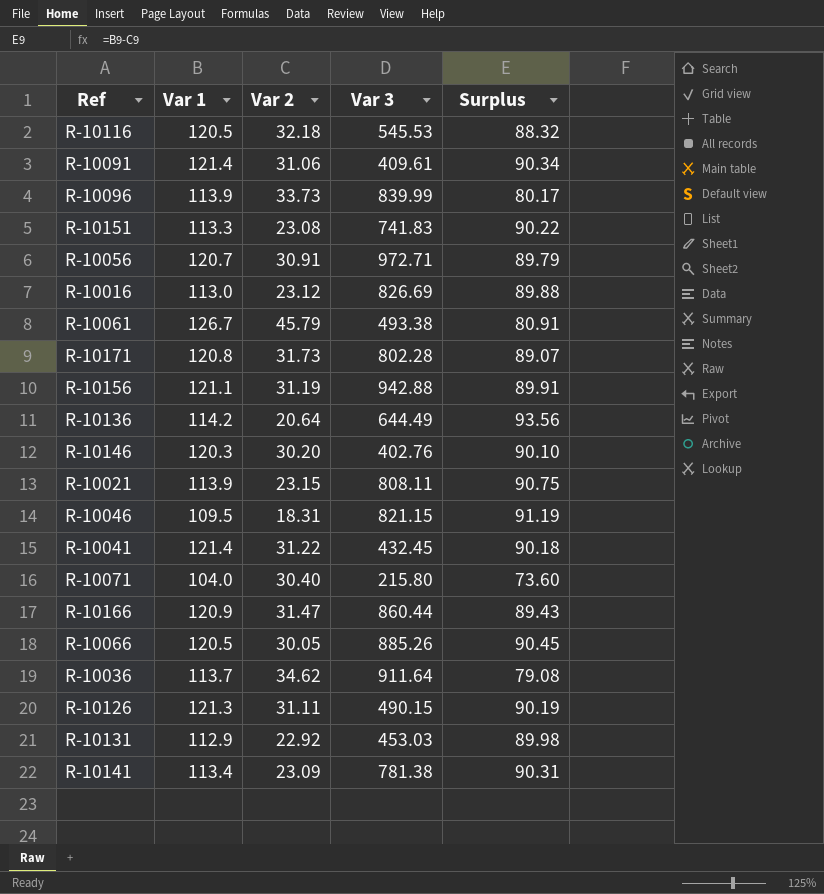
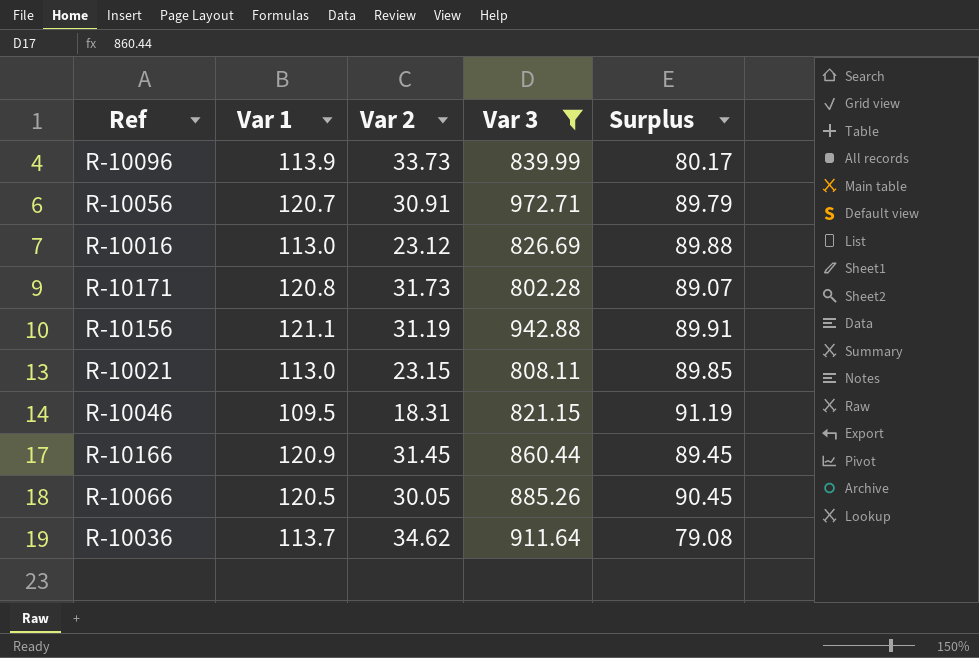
filter: none -> Var 3 >= 802.28
R-10021 | Var 1: 113.9 -> 113.0
R-10021 | Surplus: 90.75 -> 89.85
R-10166 | Var 2: 31.47 -> 31.45
R-10166 | Surplus: 89.43 -> 89.45

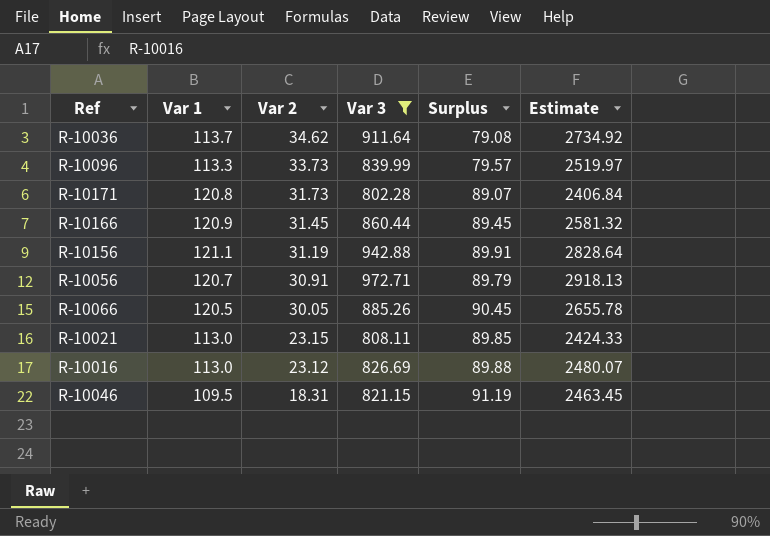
row order: none -> Var 2 descending
column Estimate | formula: none -> [Var 3] * 3
R-10096 | Var 1: 113.9 -> 113.3
R-10096 | Surplus: 80.17 -> 79.57

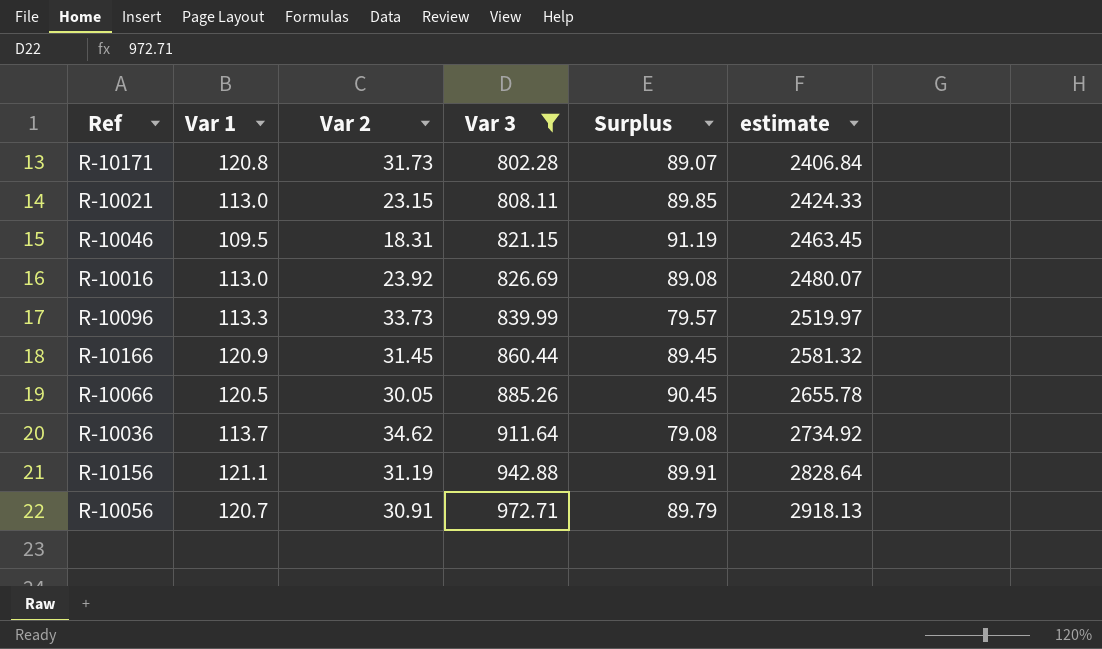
row order: Var 2 descending -> Var 3 ascending
column name: Estimate -> estimate
R-10016 | Var 2: 23.12 -> 23.92
R-10016 | Surplus: 89.88 -> 89.08

